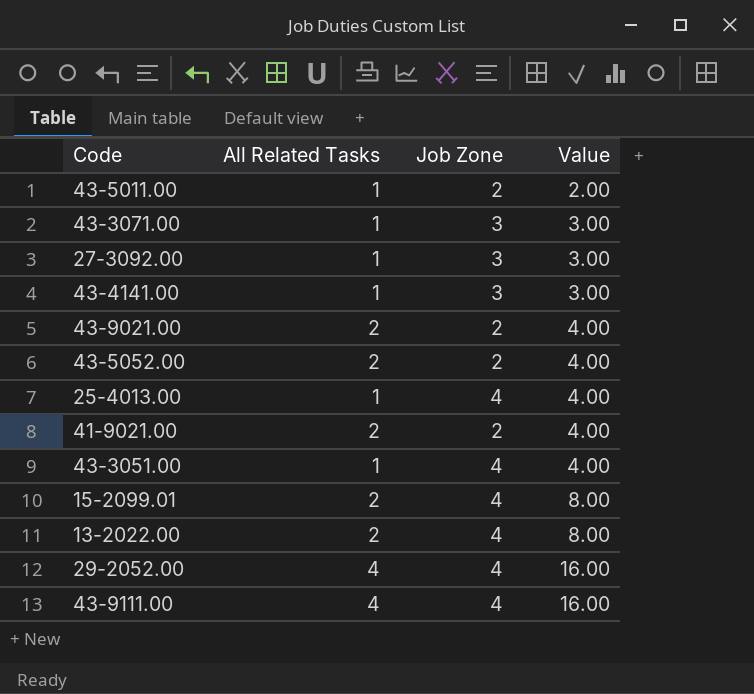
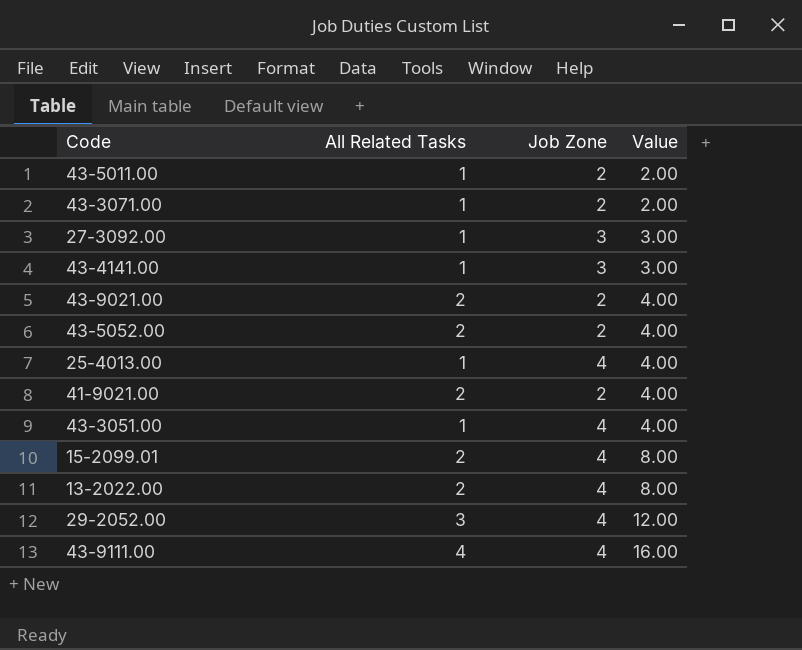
43-3071.00 | Job Zone: 3 -> 2
43-3071.00 | Value: 3.00 -> 2.00
29-2052.00 | All Related Tasks: 4 -> 3
29-2052.00 | Value: 16.00 -> 12.00

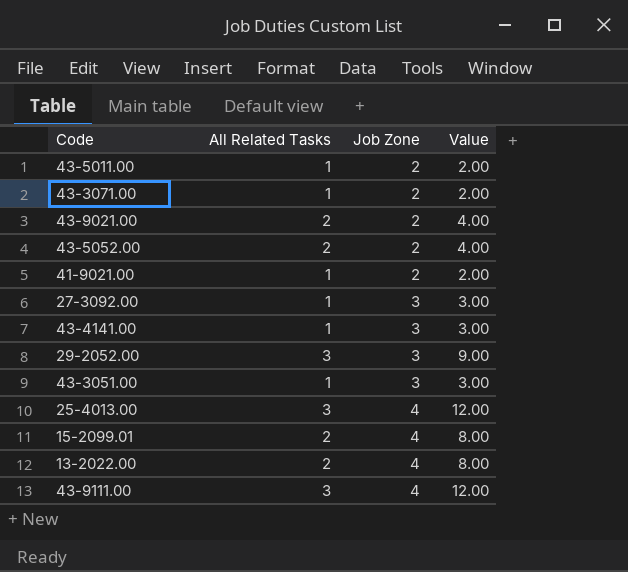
row order: Value ascending -> Job Zone ascending
41-9021.00 | All Related Tasks: 2 -> 1
41-9021.00 | Value: 4.00 -> 2.00
29-2052.00 | Job Zone: 4 -> 3
29-2052.00 | Value: 12.00 -> 9.00
43-3051.00 | Job Zone: 4 -> 3
43-3051.00 | Value: 4.00 -> 3.00
25-4013.00 | All Related Tasks: 1 -> 3
25-4013.00 | Value: 4.00 -> 12.00
43-9111.00 | All Related Tasks: 4 -> 3
43-9111.00 | Value: 16.00 -> 12.00

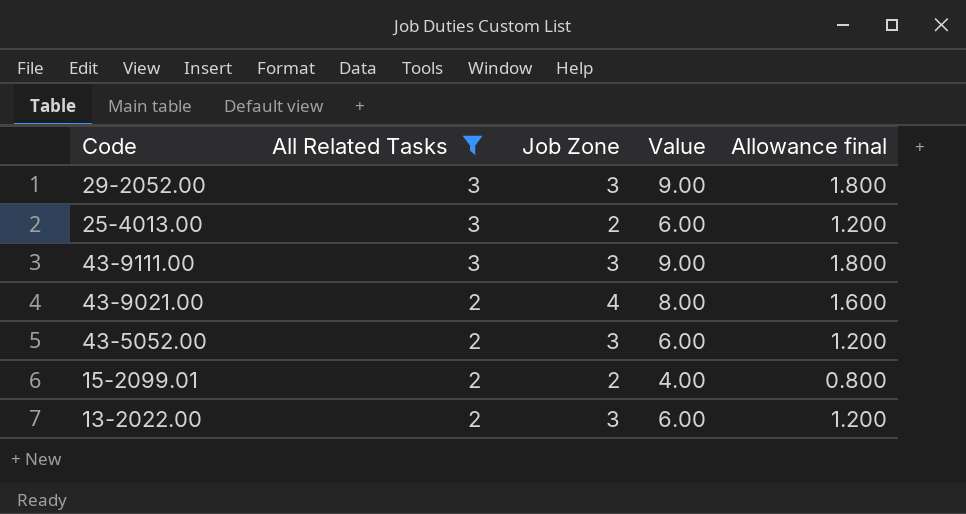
filter: none -> All Related Tasks != 1
row order: Job Zone ascending -> All Related Tasks descending
column Allowance final | formula: none -> [Value] * 0.2
25-4013.00 | Job Zone: 4 -> 2
25-4013.00 | Value: 12.00 -> 6.00
43-9111.00 | Job Zone: 4 -> 3
43-9111.00 | Value: 12.00 -> 9.00
43-9021.00 | Job Zone: 2 -> 4
43-9021.00 | Value: 4.00 -> 8.00
43-5052.00 | Job Zone: 2 -> 3
43-5052.00 | Value: 4.00 -> 6.00
15-2099.01 | Job Zone: 4 -> 2
15-2099.01 | Value: 8.00 -> 4.00
13-2022.00 | Job Zone: 4 -> 3
13-2022.00 | Value: 8.00 -> 6.00

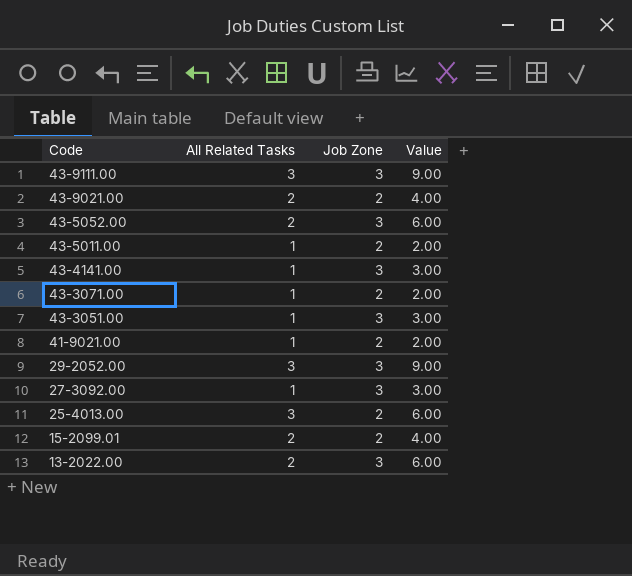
filter: All Related Tasks != 1 -> none
row order: All Related Tasks descending -> Code descending
column Allowance final | formula: [Value] * 0.2 -> none
43-9021.00 | Job Zone: 4 -> 2
43-9021.00 | Value: 8.00 -> 4.00

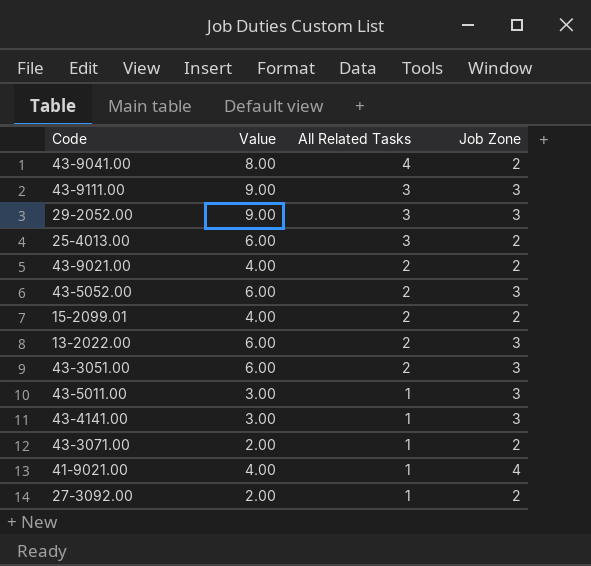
row order: Code descending -> All Related Tasks descending
column Value | position: 4 -> 2
row 43-9041.00: none -> 8.00 | 4 | 2
43-3051.00 | Value: 3.00 -> 6.00
43-3051.00 | All Related Tasks: 1 -> 2
43-5011.00 | Value: 2.00 -> 3.00
43-5011.00 | Job Zone: 2 -> 3
41-9021.00 | Value: 2.00 -> 4.00
41-9021.00 | Job Zone: 2 -> 4
27-3092.00 | Value: 3.00 -> 2.00
27-3092.00 | Job Zone: 3 -> 2

